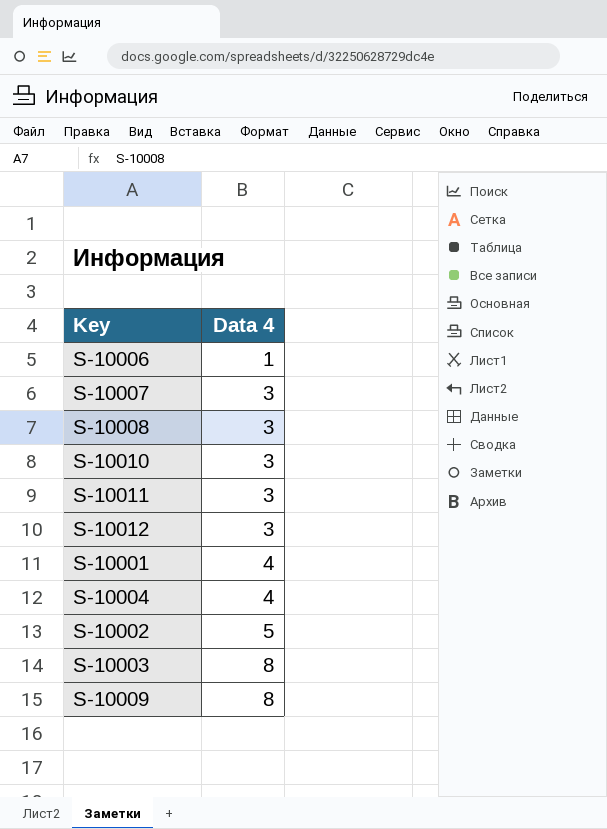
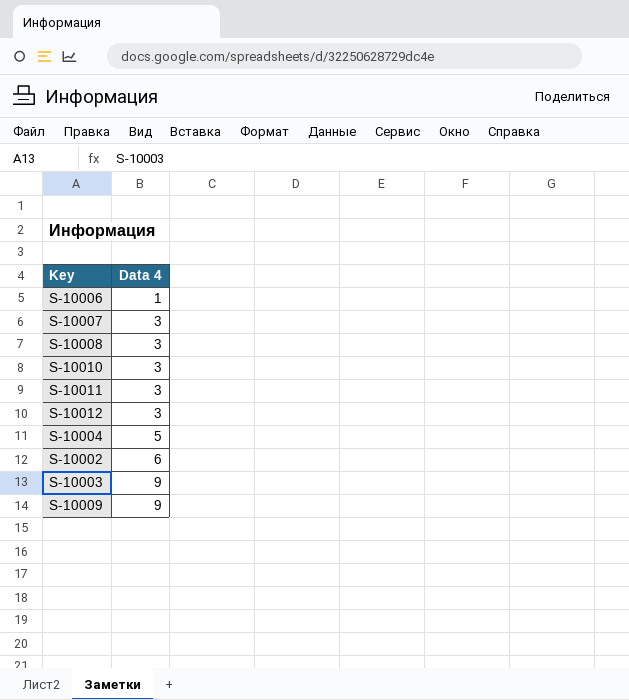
row S-10001: 4 -> none
S-10004 | Data 4: 4 -> 5
S-10002 | Data 4: 5 -> 6
S-10003 | Data 4: 8 -> 9
S-10009 | Data 4: 8 -> 9

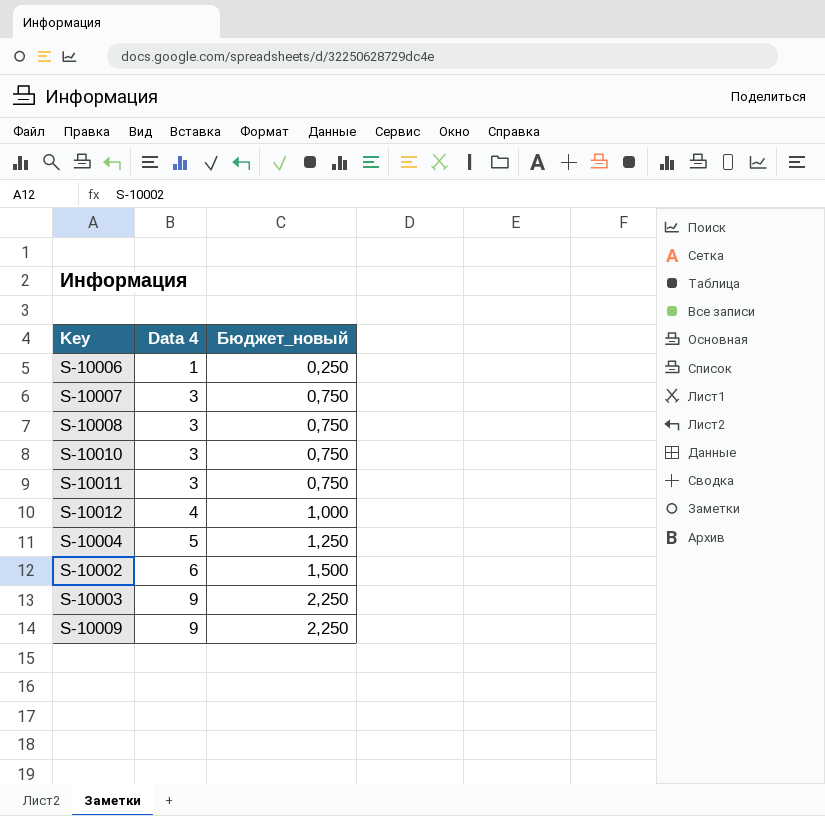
column Бюджет_новый | formula: none -> [Data 4] * 0,25
S-10012 | Data 4: 3 -> 4

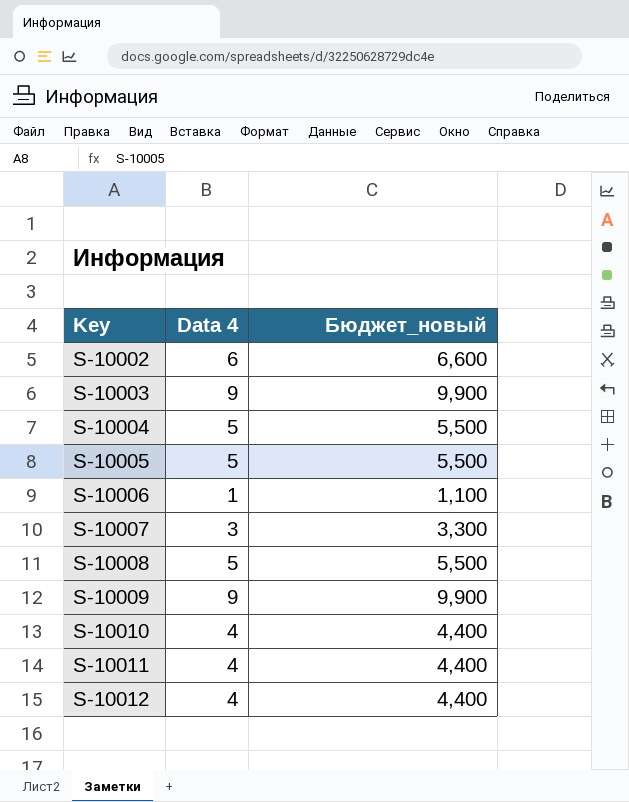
row order: Data 4 ascending -> Key ascending
column Бюджет_новый | formula: [Data 4] * 0,25 -> [Data 4] * 1,1
row S-10005: none -> 5 | 5,500
S-10008 | Data 4: 3 -> 5
S-10010 | Data 4: 3 -> 4
S-10011 | Data 4: 3 -> 4

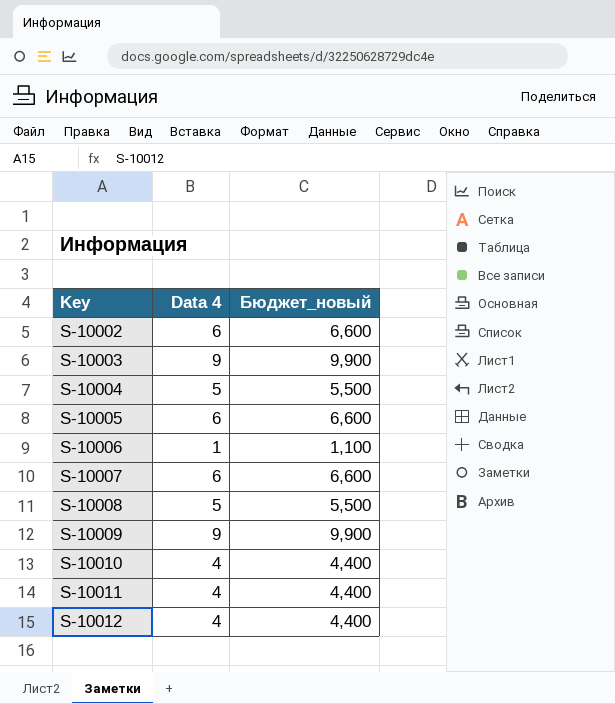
S-10005 | Data 4: 5 -> 6
S-10005 | Бюджет_новый: 5,500 -> 6,600
S-10007 | Data 4: 3 -> 6
S-10007 | Бюджет_новый: 3,300 -> 6,600

